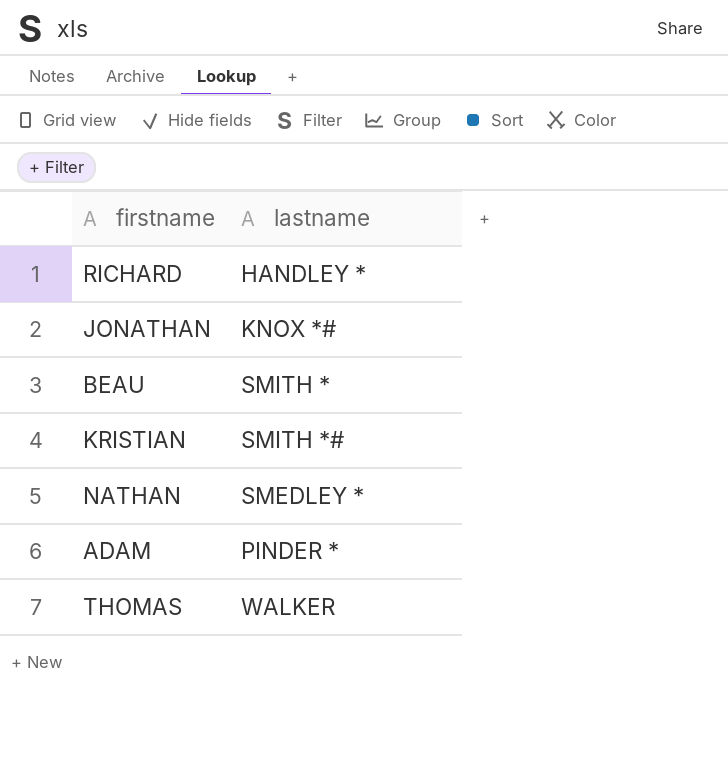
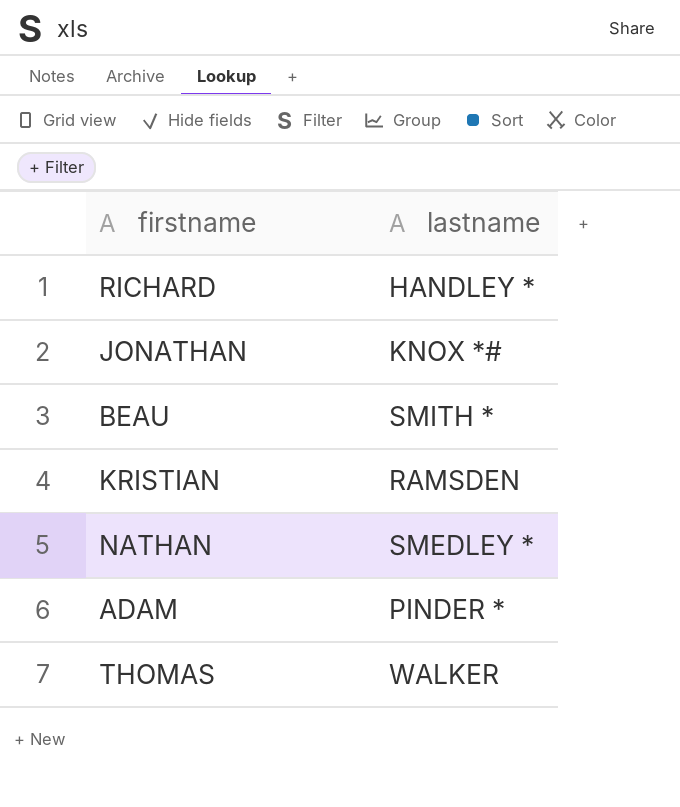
KRISTIAN | lastname: SMITH *# -> RAMSDEN

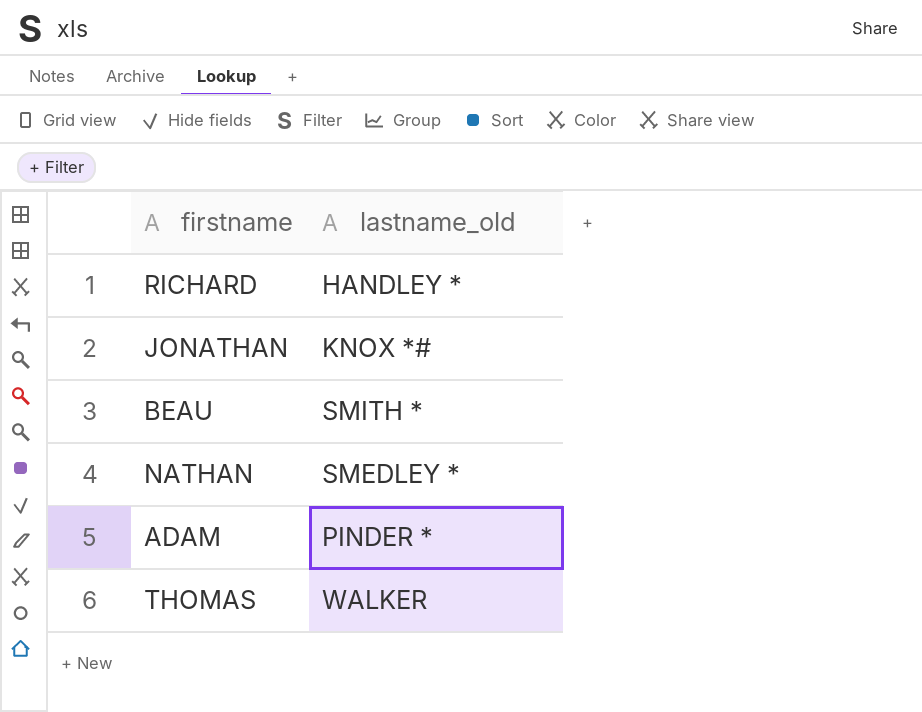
column name: lastname -> lastname_old
row KRISTIAN: RAMSDEN -> none

